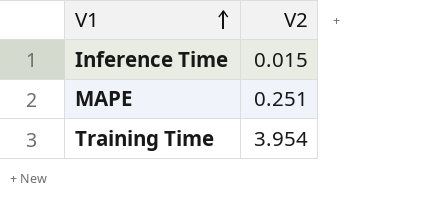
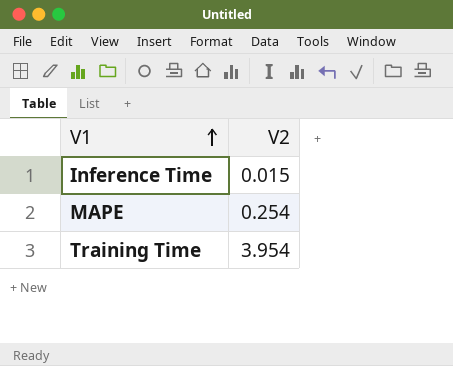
MAPE | V2: 0.251 -> 0.254

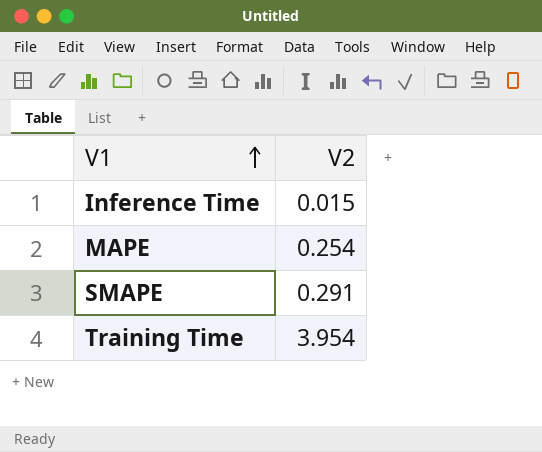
row SMAPE: none -> 0.291

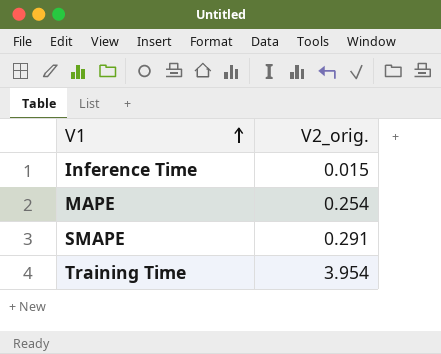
column name: V2 -> V2_orig.

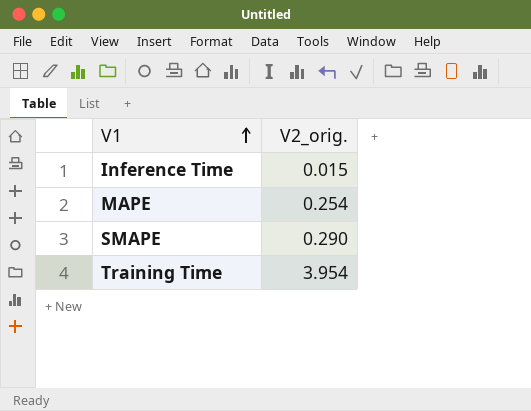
SMAPE | V2_orig.: 0.291 -> 0.290

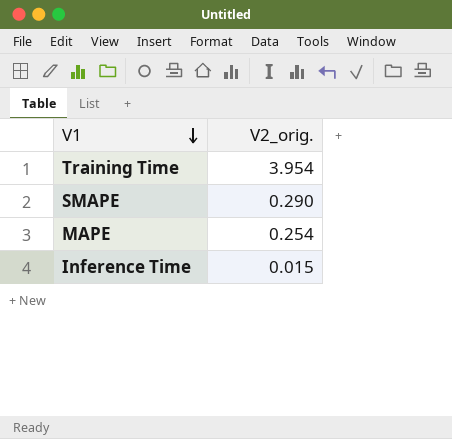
row order: V1 ascending -> V1 descending

